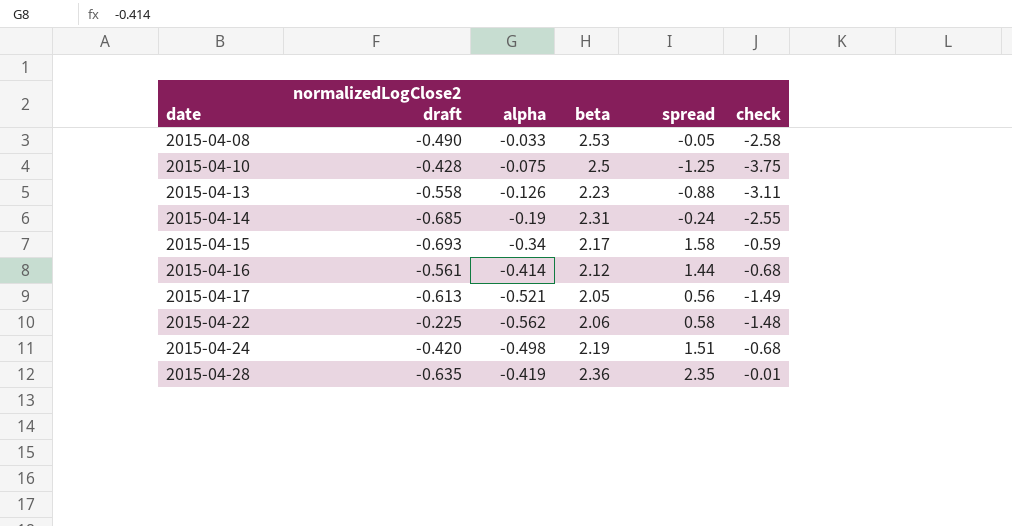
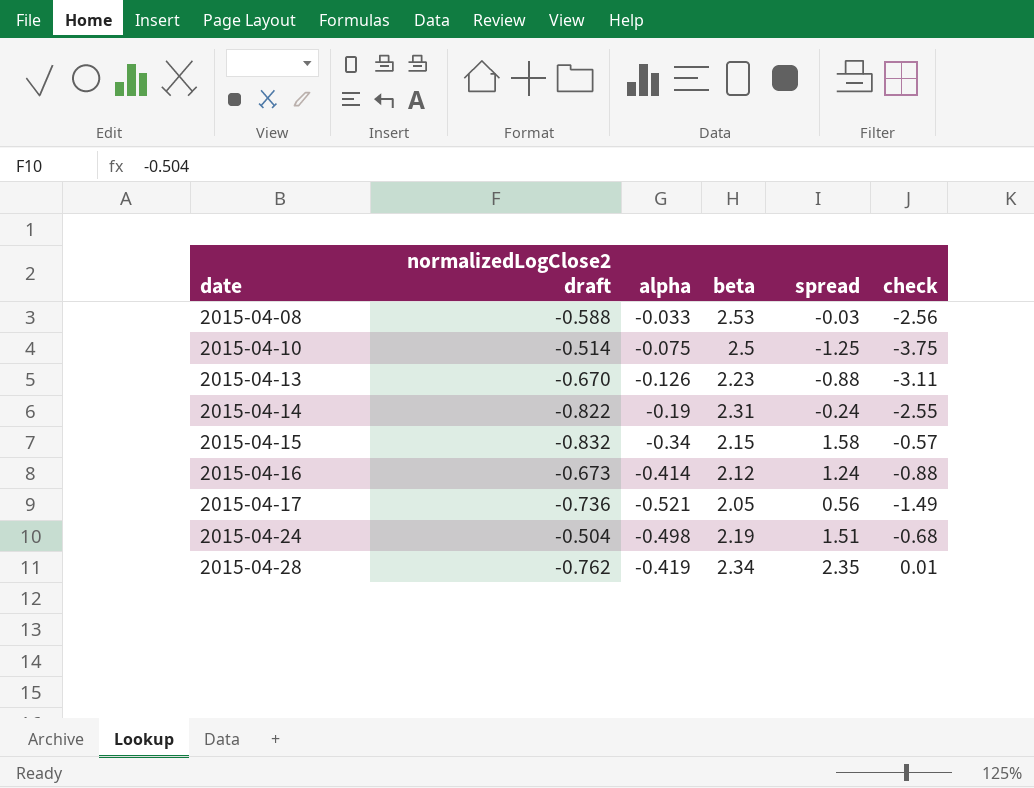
row 2015-04-22: -0.225 | -0.562 | 2.06 | 0.58 | -1.48 -> none
2015-04-08 | normalizedLogClose2 draft: -0.490 -> -0.588
2015-04-08 | spread: -0.05 -> -0.03
2015-04-08 | check: -2.58 -> -2.56
2015-04-10 | normalizedLogClose2 draft: -0.428 -> -0.514
2015-04-13 | normalizedLogClose2 draft: -0.558 -> -0.670
2015-04-14 | normalizedLogClose2 draft: -0.685 -> -0.822
2015-04-15 | normalizedLogClose2 draft: -0.693 -> -0.832
2015-04-15 | beta: 2.17 -> 2.15
2015-04-15 | check: -0.59 -> -0.57
2015-04-16 | normalizedLogClose2 draft: -0.561 -> -0.673
2015-04-16 | spread: 1.44 -> 1.24
2015-04-16 | check: -0.68 -> -0.88
2015-04-17 | normalizedLogClose2 draft: -0.613 -> -0.736
2015-04-24 | normalizedLogClose2 draft: -0.420 -> -0.504
2015-04-28 | normalizedLogClose2 draft: -0.635 -> -0.762
2015-04-28 | beta: 2.36 -> 2.34
2015-04-28 | check: -0.01 -> 0.01

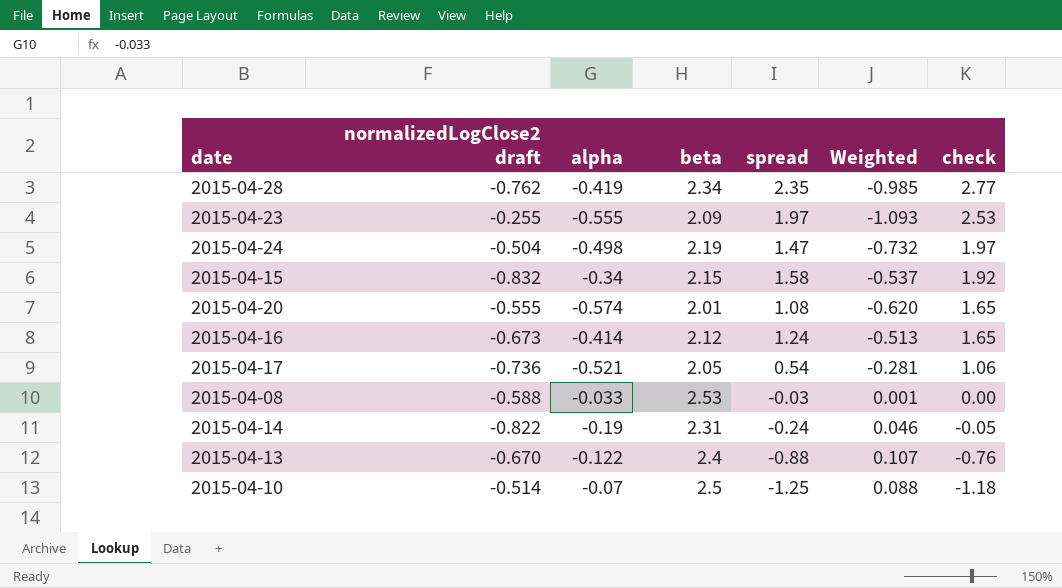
row order: date ascending -> check descending
column Weighted | formula: none -> [alpha] * [spread]
column check | formula: [spread] - [beta] -> [spread] - [alpha]
row 2015-04-23: none -> -0.255 | -0.555 | 2.09 | 1.97 | -1.093 | 2.53
2015-04-24 | spread: 1.51 -> 1.47
row 2015-04-20: none -> -0.555 | -0.574 | 2.01 | 1.08 | -0.620 | 1.65
2015-04-17 | spread: 0.56 -> 0.54
2015-04-13 | alpha: -0.126 -> -0.122
2015-04-13 | beta: 2.23 -> 2.4
2015-04-10 | alpha: -0.075 -> -0.07

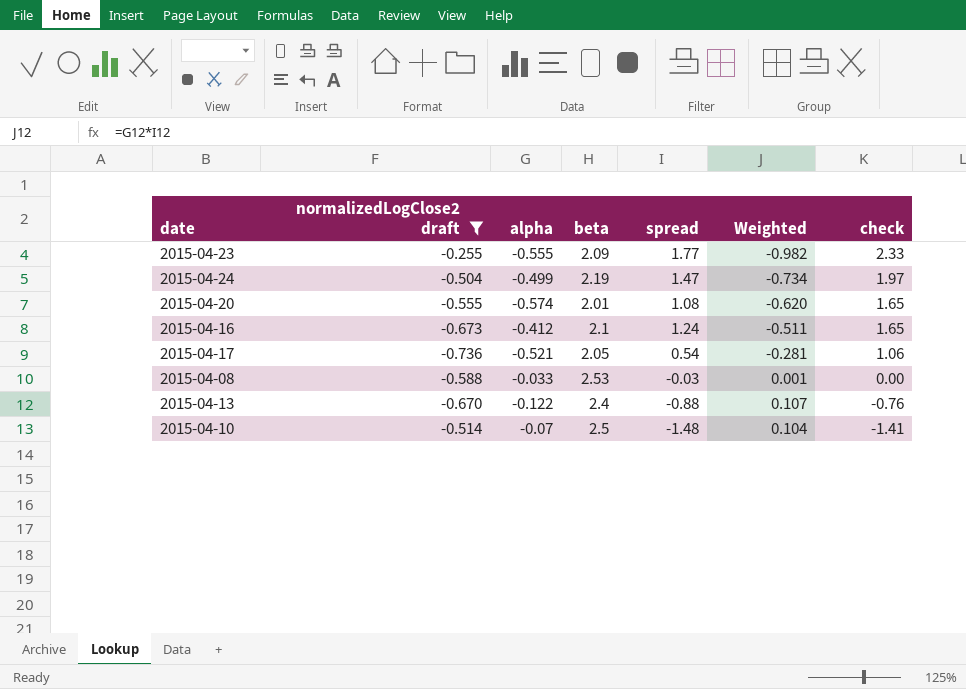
filter: none -> normalizedLogClose2 draft >= -0.736
2015-04-23 | spread: 1.97 -> 1.77
2015-04-23 | Weighted: -1.093 -> -0.982
2015-04-23 | check: 2.53 -> 2.33
2015-04-24 | alpha: -0.498 -> -0.499
2015-04-24 | Weighted: -0.732 -> -0.734
2015-04-16 | alpha: -0.414 -> -0.412
2015-04-16 | beta: 2.12 -> 2.1
2015-04-16 | Weighted: -0.513 -> -0.511
2015-04-10 | spread: -1.25 -> -1.48
2015-04-10 | Weighted: 0.088 -> 0.104
2015-04-10 | check: -1.18 -> -1.41

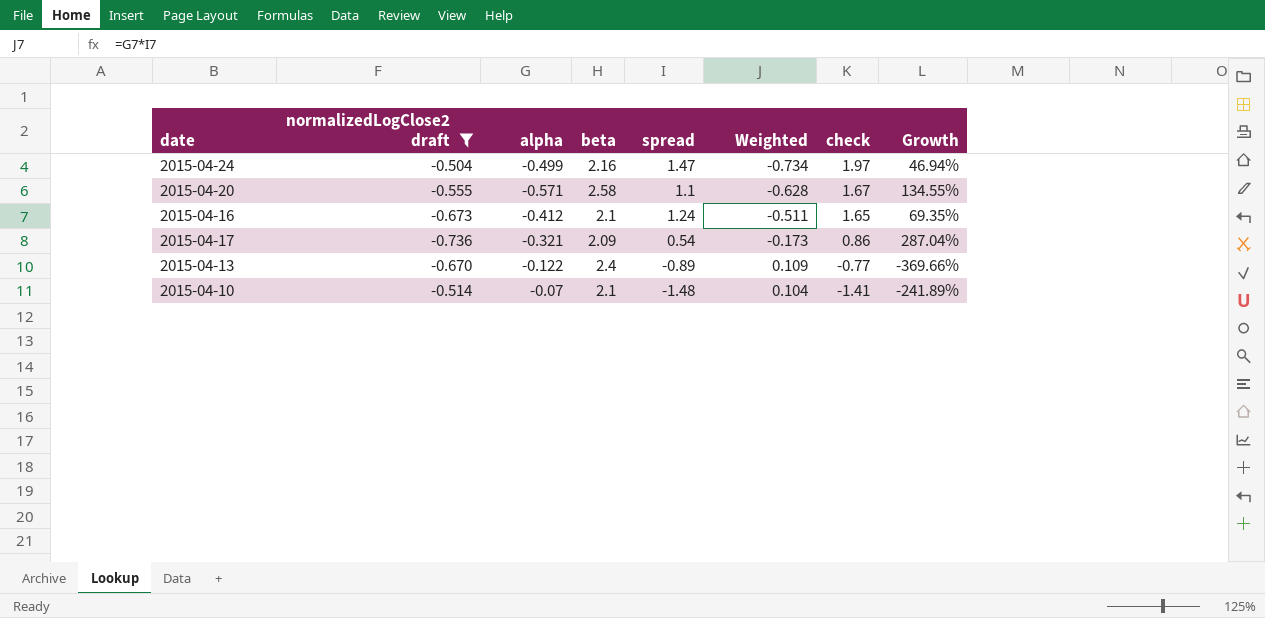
column Growth | formula: none -> ([beta] - [spread]) / [spread]
row 2015-04-23: -0.255 | -0.555 | 2.09 | 1.77 | -0.982 | 2.33 -> none
row 2015-04-08: -0.588 | -0.033 | 2.53 | -0.03 | 0.001 | 0.00 -> none
2015-04-24 | beta: 2.19 -> 2.16
2015-04-20 | alpha: -0.574 -> -0.571
2015-04-20 | beta: 2.01 -> 2.58
2015-04-20 | spread: 1.08 -> 1.1
2015-04-20 | Weighted: -0.620 -> -0.628
2015-04-20 | check: 1.65 -> 1.67
2015-04-17 | alpha: -0.521 -> -0.321
2015-04-17 | beta: 2.05 -> 2.09
2015-04-17 | Weighted: -0.281 -> -0.173
2015-04-17 | check: 1.06 -> 0.86
2015-04-13 | spread: -0.88 -> -0.89
2015-04-13 | Weighted: 0.107 -> 0.109
2015-04-13 | check: -0.76 -> -0.77
2015-04-10 | beta: 2.5 -> 2.1

